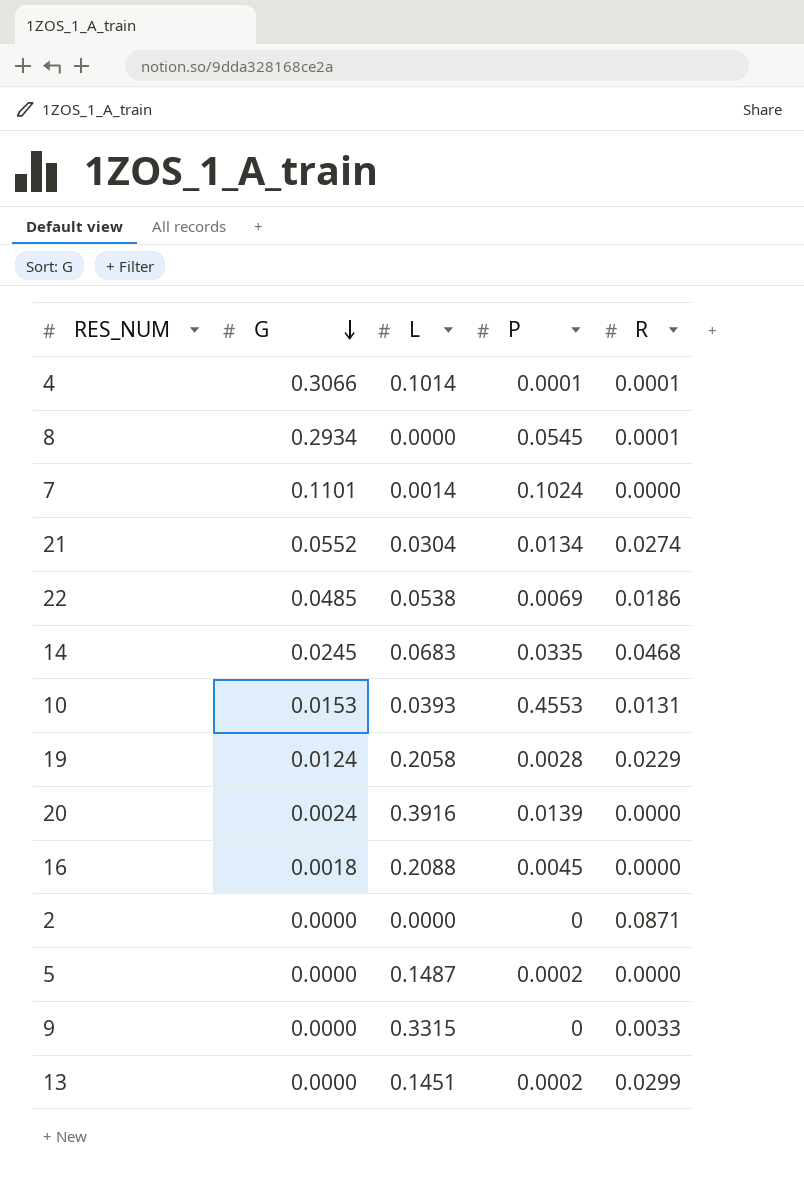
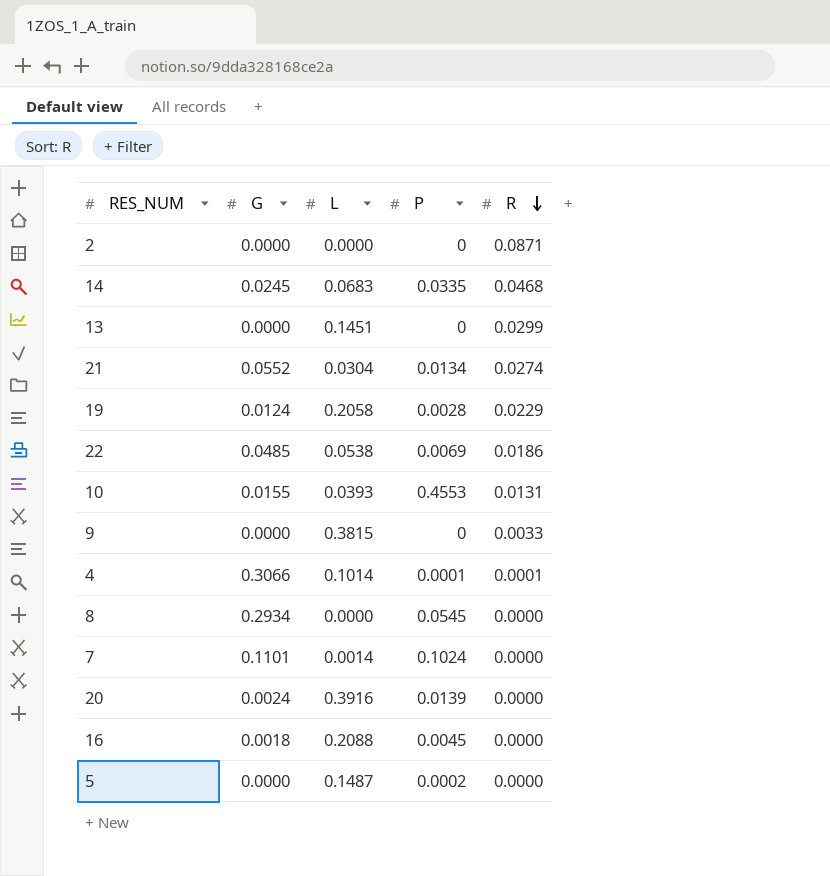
row order: G descending -> R descending
13 | P: 0.0002 -> 0
10 | G: 0.0153 -> 0.0155
9 | L: 0.3315 -> 0.3815
8 | R: 0.0001 -> 0.0000

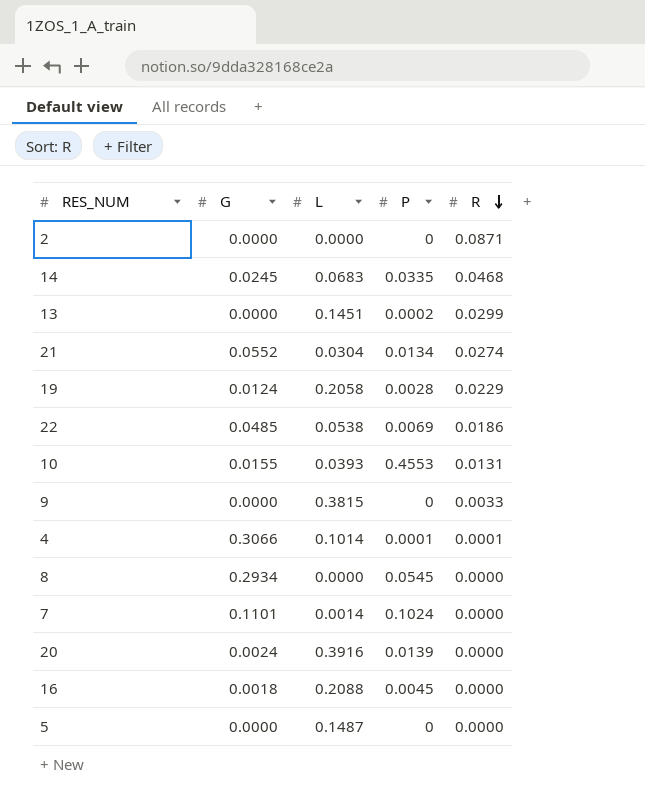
13 | P: 0 -> 0.0002
5 | P: 0.0002 -> 0

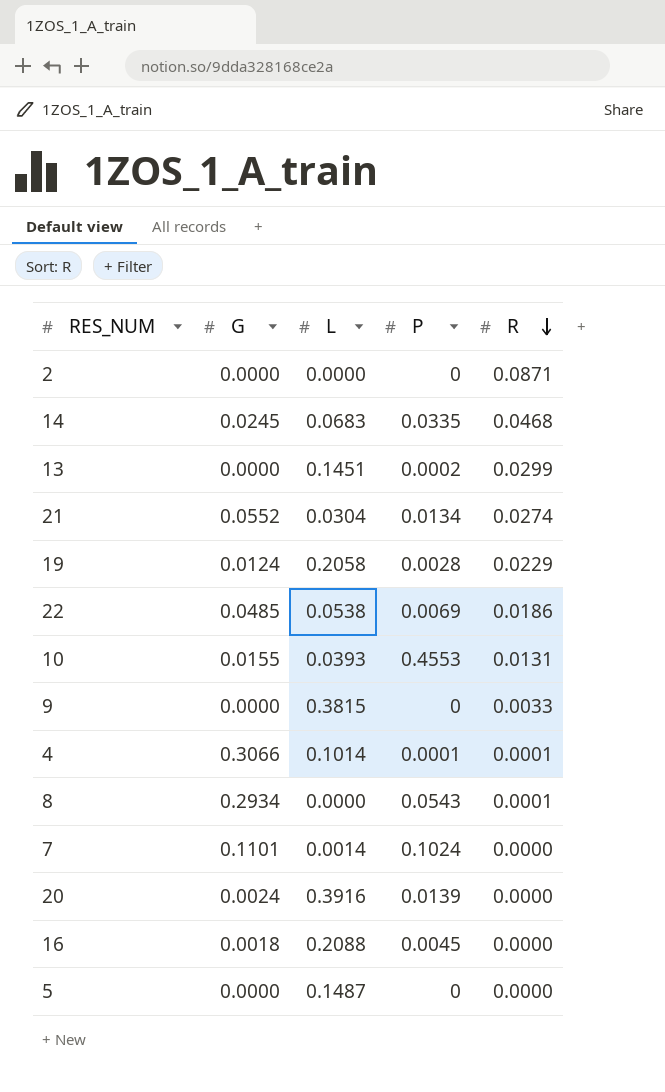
8 | P: 0.0545 -> 0.0543
8 | R: 0.0000 -> 0.0001

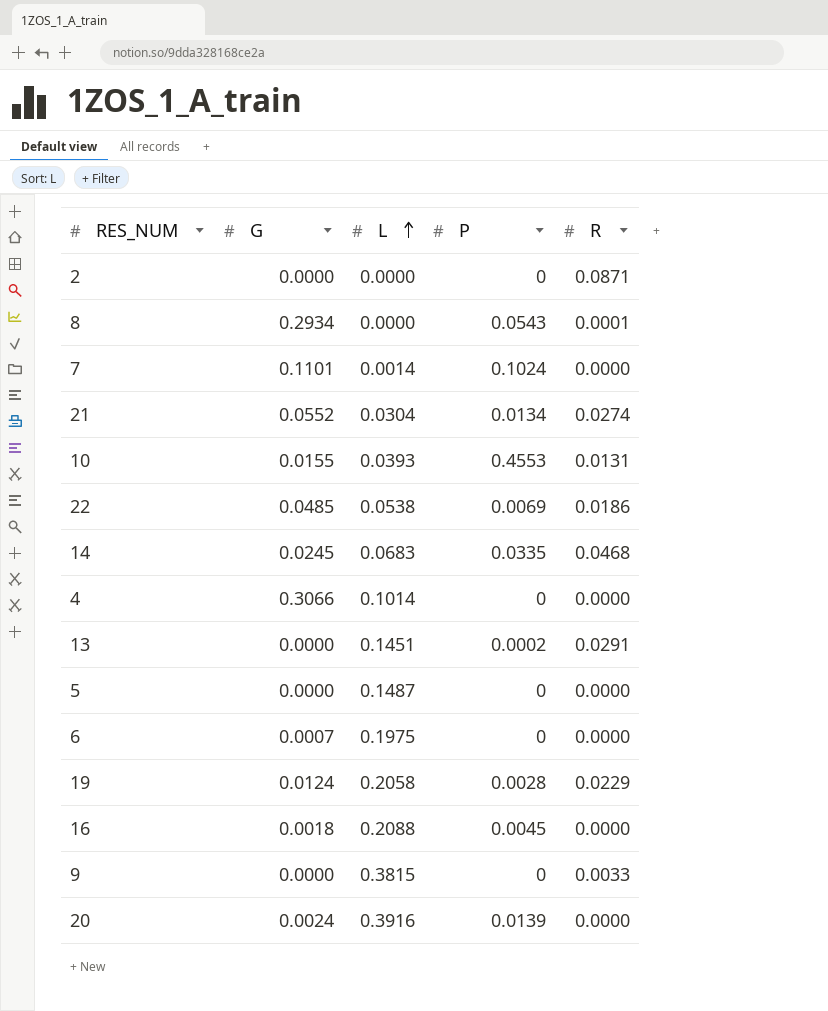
row order: R descending -> L ascending
4 | P: 0.0001 -> 0
4 | R: 0.0001 -> 0.0000
13 | R: 0.0299 -> 0.0291
row 6: none -> 0.0007 | 0.1975 | 0 | 0.0000

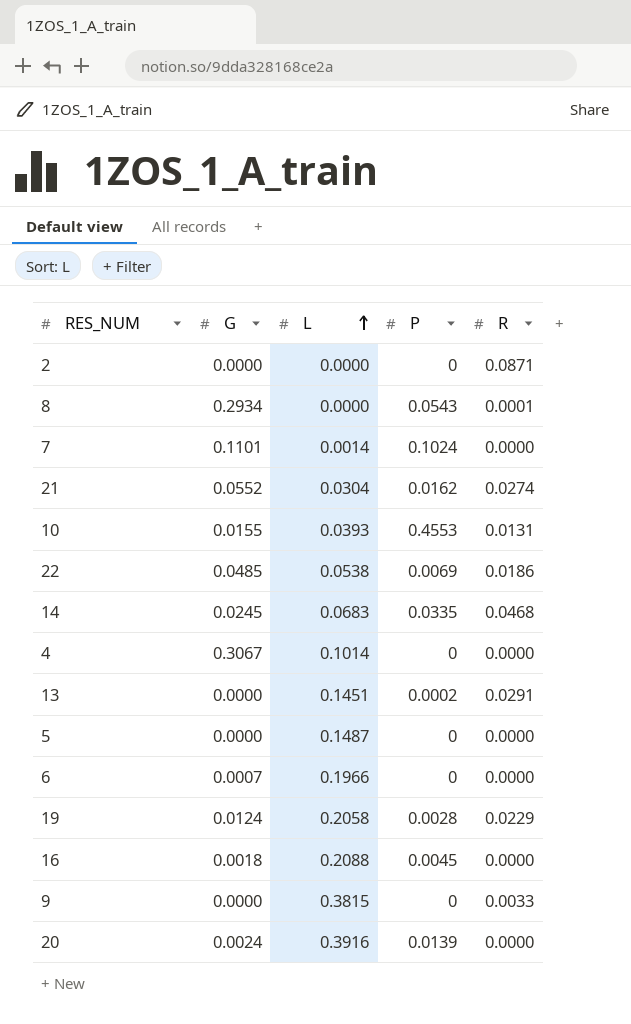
21 | P: 0.0134 -> 0.0162
4 | G: 0.3066 -> 0.3067
6 | L: 0.1975 -> 0.1966

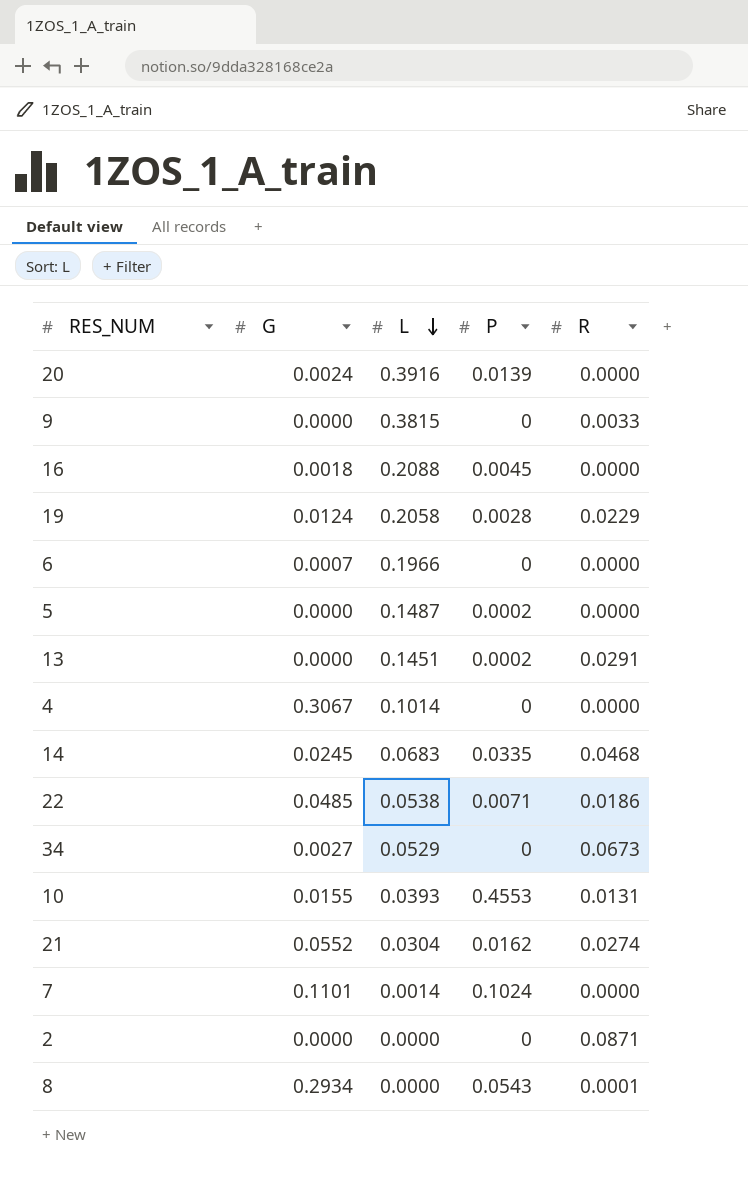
row order: L ascending -> L descending
5 | P: 0 -> 0.0002
22 | P: 0.0069 -> 0.0071
row 34: none -> 0.0027 | 0.0529 | 0 | 0.0673

